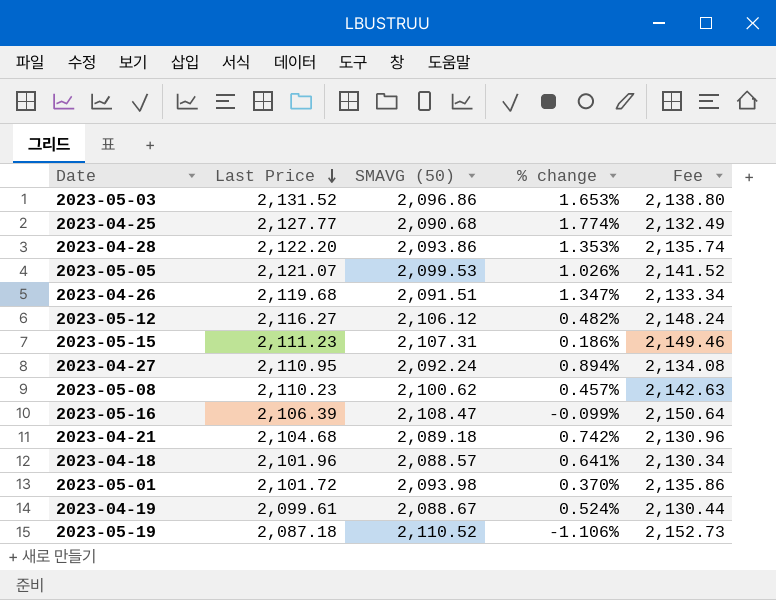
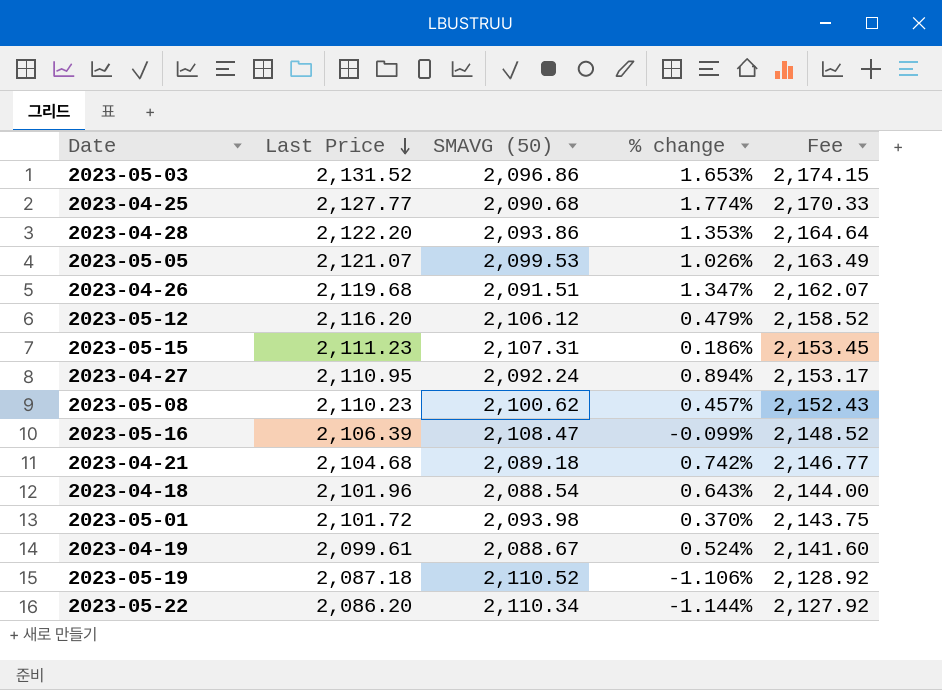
column Fee | formula: [SMAVG (50)] * 1.02 -> [Last Price] * 1.02
2023-05-12 | Last Price: 2,116.27 -> 2,116.20
2023-05-12 | % change: 0.482% -> 0.479%
2023-04-18 | SMAVG (50): 2,088.57 -> 2,088.54
2023-04-18 | % change: 0.641% -> 0.643%
row 2023-05-22: none -> 2,086.20 | 2,110.34 | -1.144% | 2,127.92

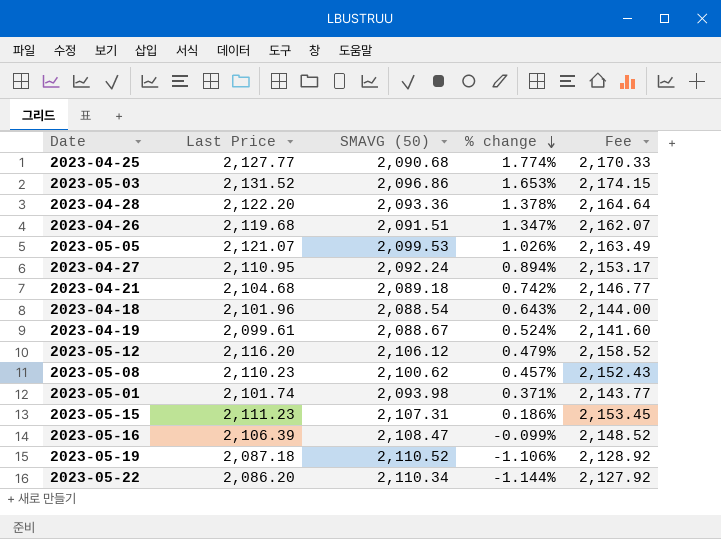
row order: Last Price descending -> % change descending
2023-04-28 | SMAVG (50): 2,093.86 -> 2,093.36
2023-04-28 | % change: 1.353% -> 1.378%
2023-05-01 | Last Price: 2,101.72 -> 2,101.74
2023-05-01 | % change: 0.370% -> 0.371%
2023-05-01 | Fee: 2,143.75 -> 2,143.77

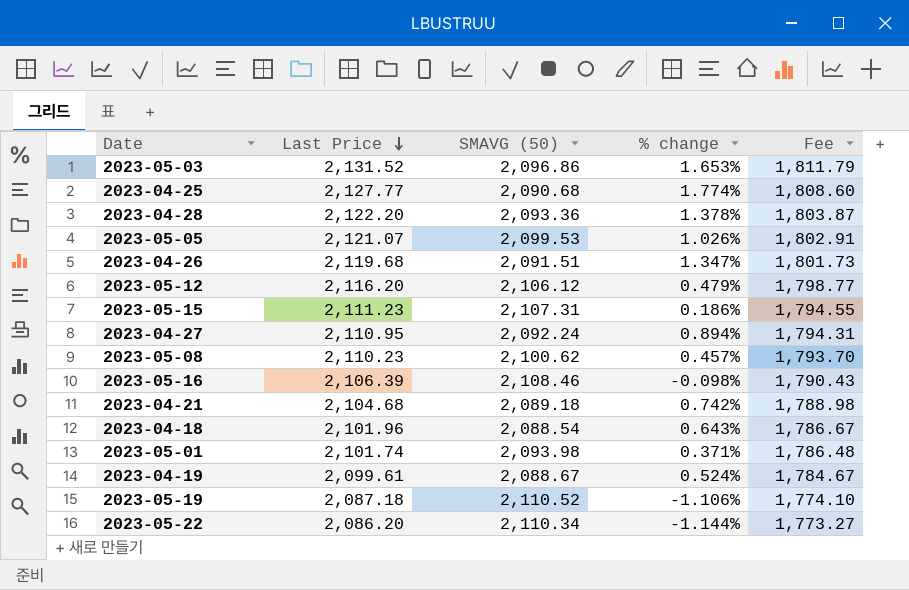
row order: % change descending -> Last Price descending
column Fee | formula: [Last Price] * 1.02 -> [Last Price] * 0.85
2023-05-16 | SMAVG (50): 2,108.47 -> 2,108.46
2023-05-16 | % change: -0.099% -> -0.098%

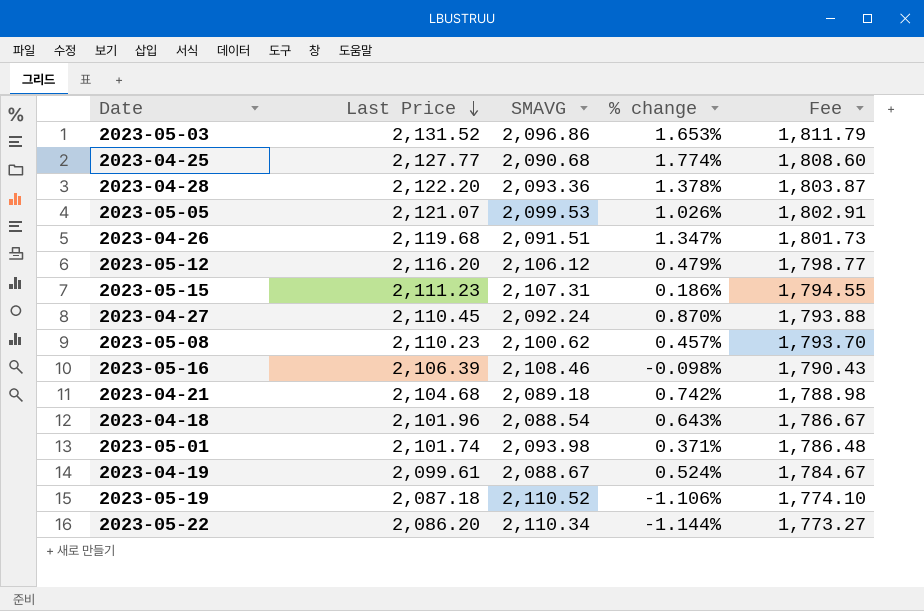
column name: SMAVG (50) -> SMAVG
2023-04-27 | Last Price: 2,110.95 -> 2,110.45
2023-04-27 | % change: 0.894% -> 0.870%
2023-04-27 | Fee: 1,794.31 -> 1,793.88

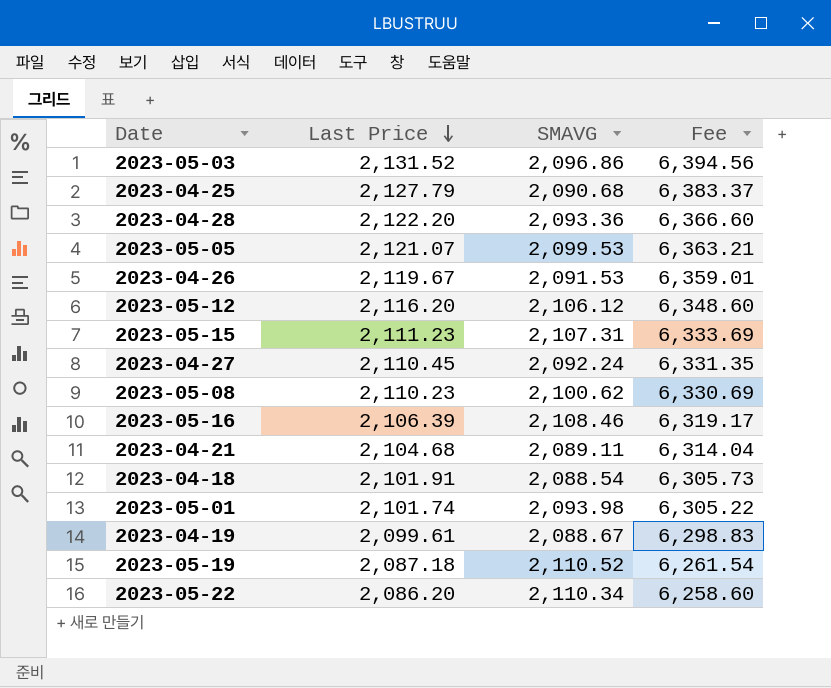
column % change | formula: ([Last Price] - [SMAVG]) / [SMAVG] -> none
column Fee | formula: [Last Price] * 0.85 -> [Last Price] * 3
2023-04-25 | Last Price: 2,127.77 -> 2,127.79
2023-04-26 | Last Price: 2,119.68 -> 2,119.67
2023-04-26 | SMAVG: 2,091.51 -> 2,091.53
2023-04-21 | SMAVG: 2,089.18 -> 2,089.11
2023-04-18 | Last Price: 2,101.96 -> 2,101.91

